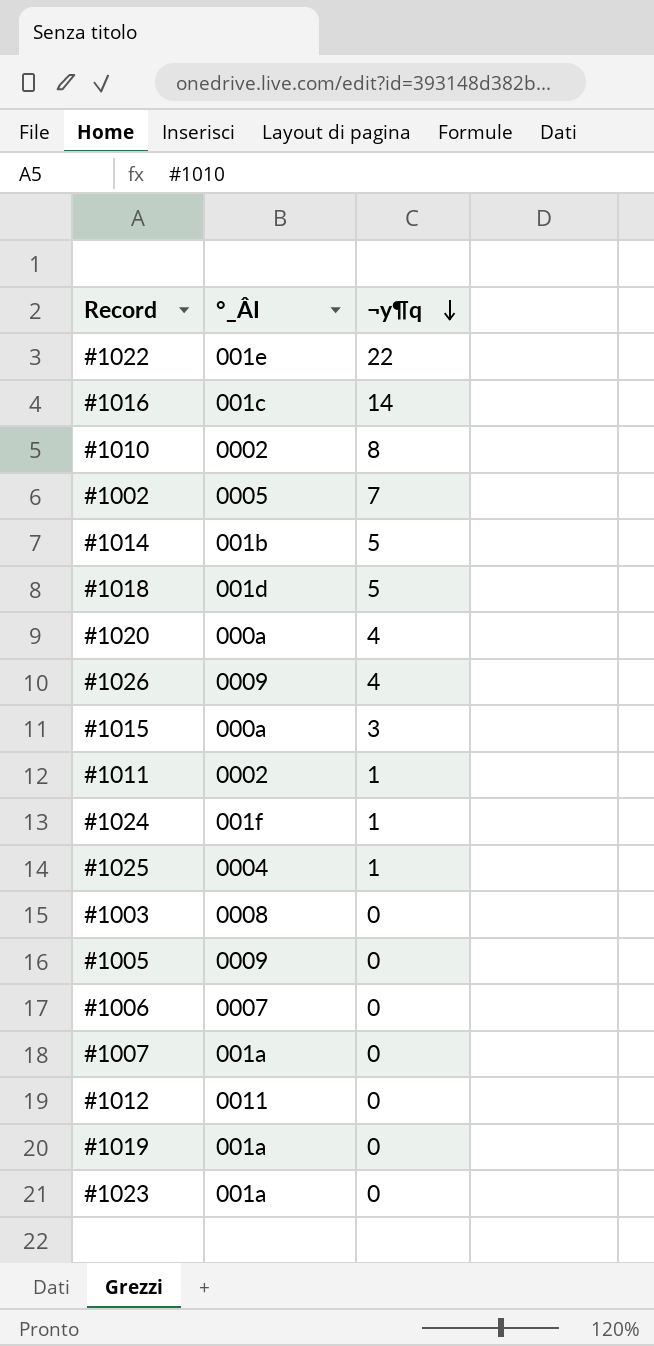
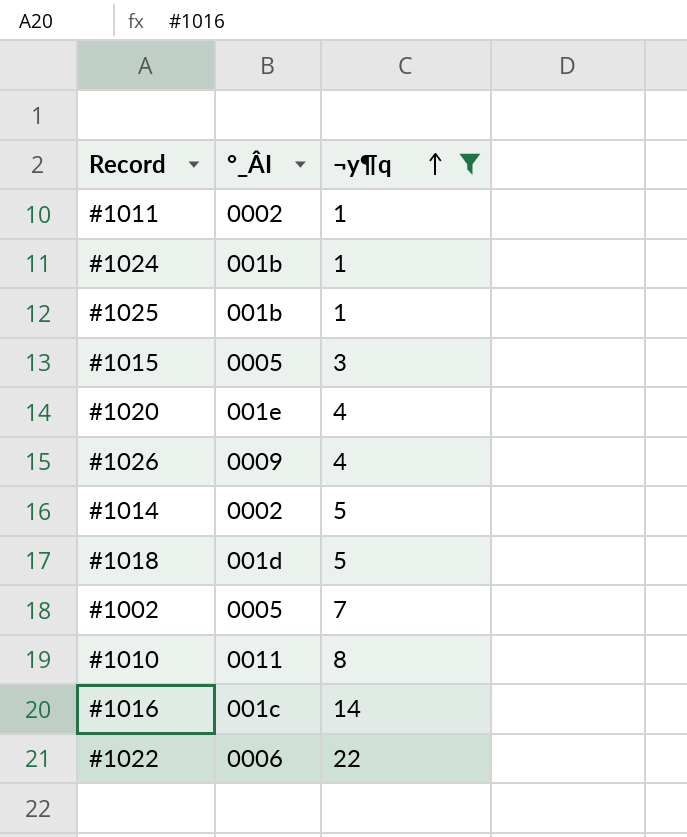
filter: none -> ¬y¶q != 0
row order: ¬y¶q descending -> ¬y¶q ascending
#1024 | °_ÂI: 001f -> 001b
#1025 | °_ÂI: 0004 -> 001b
#1015 | °_ÂI: 000a -> 0005
#1020 | °_ÂI: 000a -> 001e
#1014 | °_ÂI: 001b -> 0002
#1010 | °_ÂI: 0002 -> 0011
#1022 | °_ÂI: 001e -> 0006

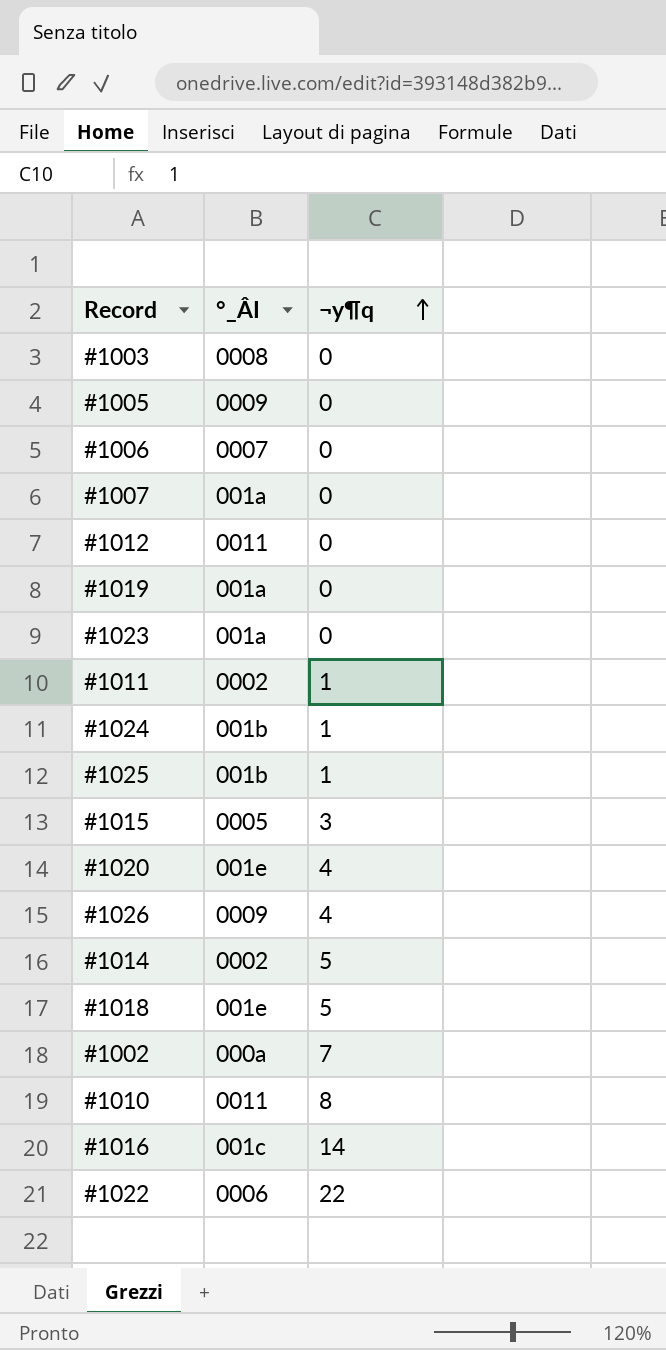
filter: ¬y¶q != 0 -> none
#1018 | °_ÂI: 001d -> 001e
#1002 | °_ÂI: 0005 -> 000a

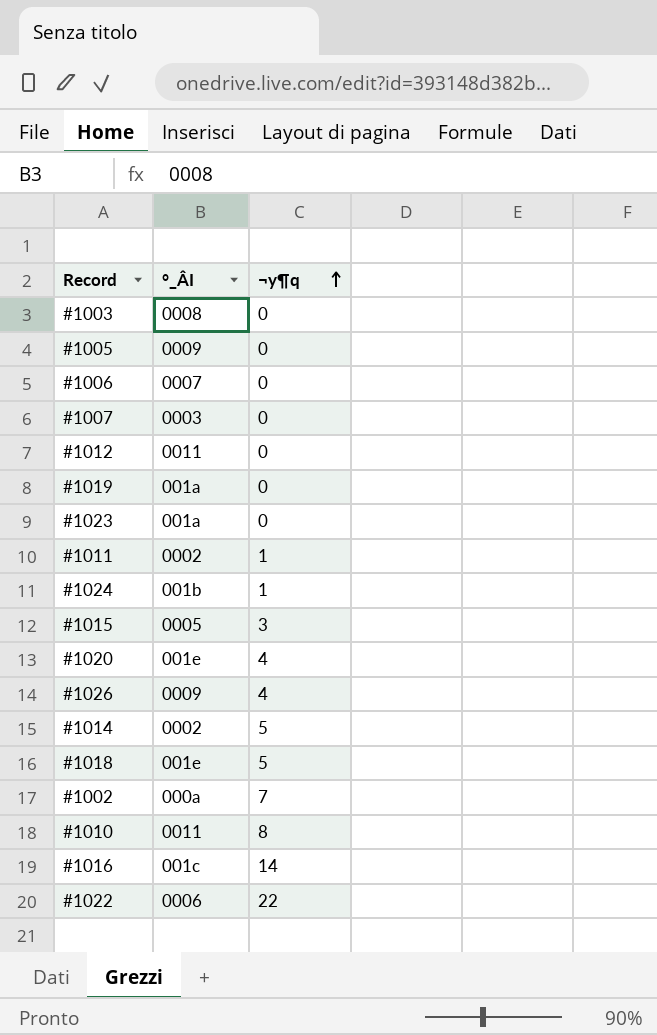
row #1025: 001b | 1 -> none
#1007 | °_ÂI: 001a -> 0003

